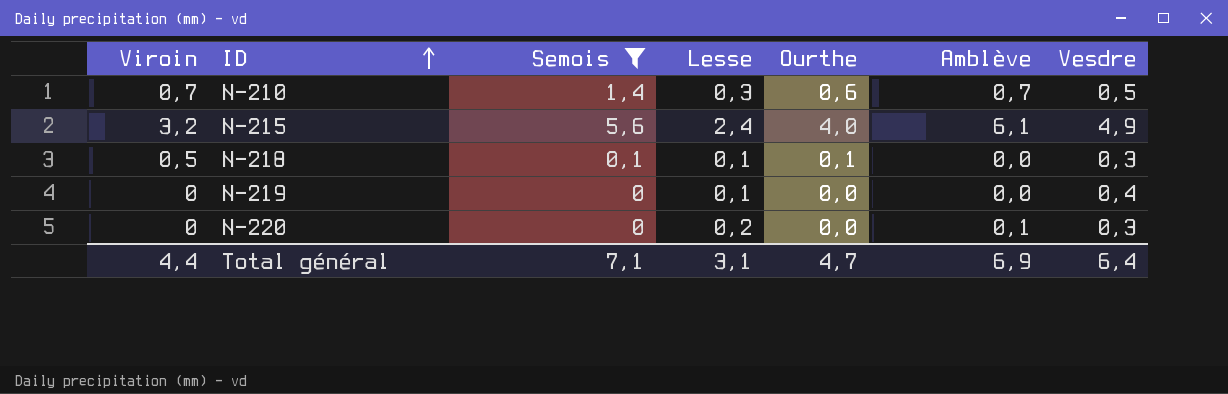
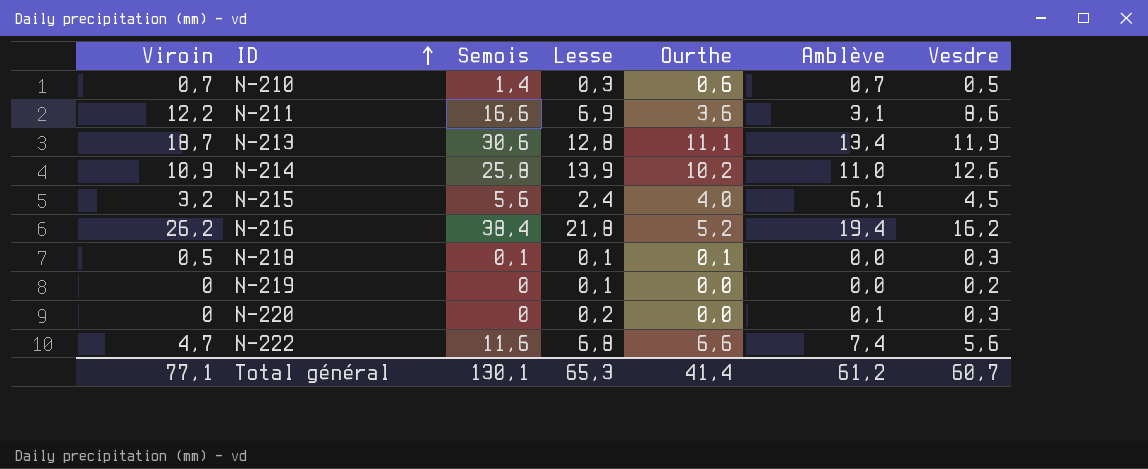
filter: Semois <= 5,6 -> none
N-215 | Vesdre: 4,9 -> 4,5
N-219 | Vesdre: 0,4 -> 0,2
Total général | Viroin: 4,4 -> 77,1
Total général | Semois: 7,1 -> 130,1
Total général | Lesse: 3,1 -> 65,3
Total général | Ourthe: 4,7 -> 41,4
Total général | Amblève: 6,9 -> 61,2
Total général | Vesdre: 6,4 -> 60,7

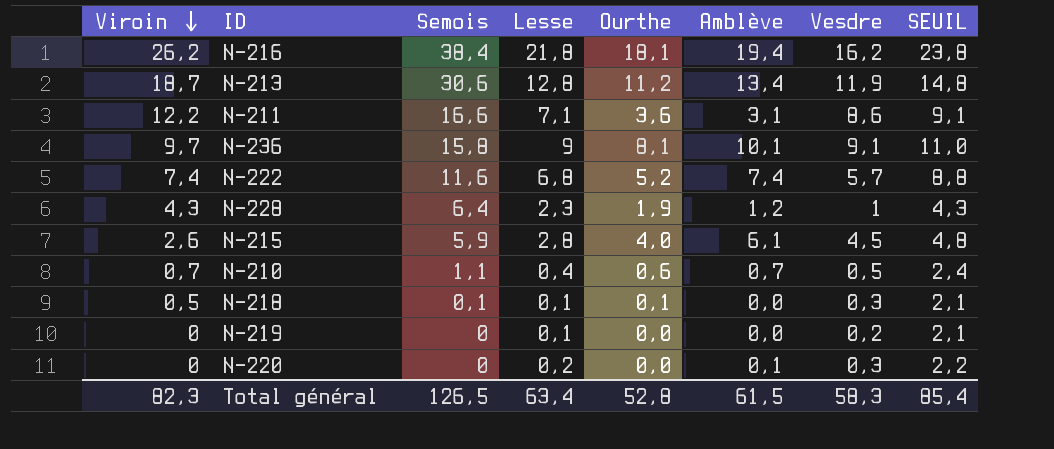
row order: ID ascending -> Viroin descending
column SEUIL | formula: none -> [Lesse] + 2
row N-214: 10,9 | 25,8 | 13,9 | 10,2 | 11,0 | 12,6 -> none
N-216 | Ourthe: 5,2 -> 18,1
N-213 | Ourthe: 11,1 -> 11,2
N-211 | Lesse: 6,9 -> 7,1
row N-236: none -> 9,7 | 15,8 | 9 | 8,1 | 10,1 | 9,1 | 11,0
N-222 | Viroin: 4,7 -> 7,4
N-222 | Ourthe: 6,6 -> 5,2
N-222 | Vesdre: 5,6 -> 5,7
row N-228: none -> 4,3 | 6,4 | 2,3 | 1,9 | 1,2 | 1 | 4,3
N-215 | Viroin: 3,2 -> 2,6
N-215 | Semois: 5,6 -> 5,9
N-215 | Lesse: 2,4 -> 2,8
N-210 | Semois: 1,4 -> 1,1
N-210 | Lesse: 0,3 -> 0,4
Total général | Viroin: 77,1 -> 82,3
Total général | Semois: 130,1 -> 126,5
Total général | Lesse: 65,3 -> 63,4
Total général | Ourthe: 41,4 -> 52,8
Total général | Amblève: 61,2 -> 61,5
Total général | Vesdre: 60,7 -> 58,3

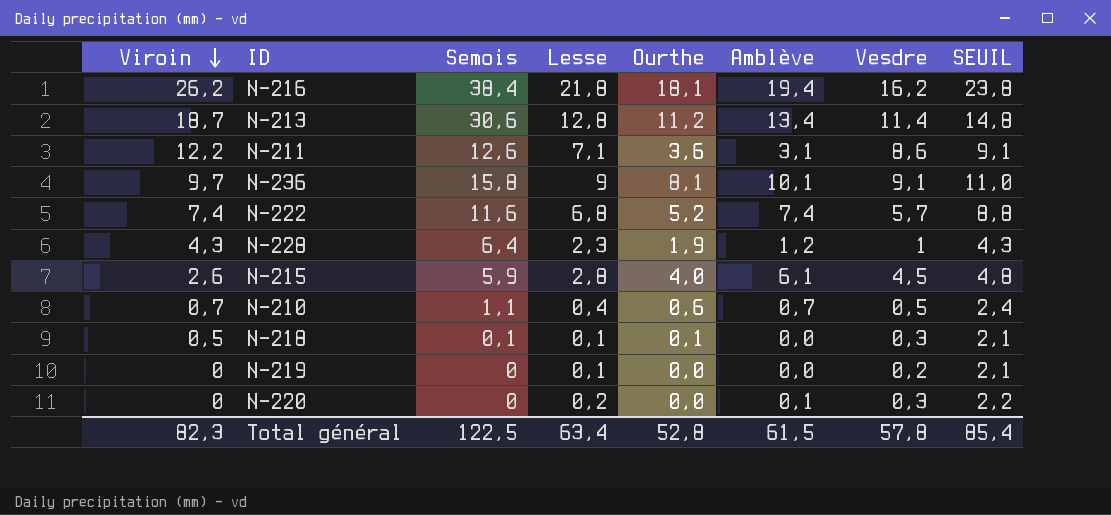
N-213 | Vesdre: 11,9 -> 11,4
N-211 | Semois: 16,6 -> 12,6
Total général | Semois: 126,5 -> 122,5
Total général | Vesdre: 58,3 -> 57,8

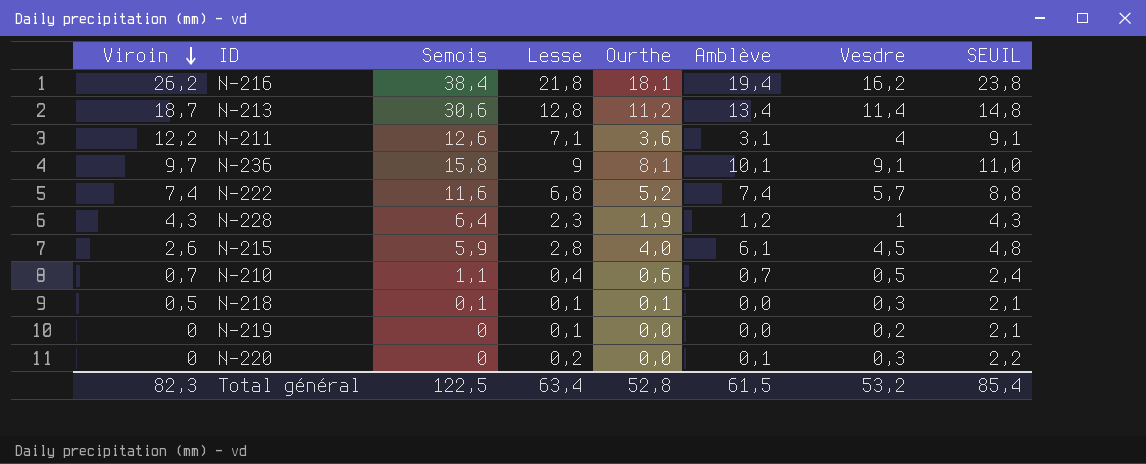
N-211 | Vesdre: 8,6 -> 4
Total général | Vesdre: 57,8 -> 53,2

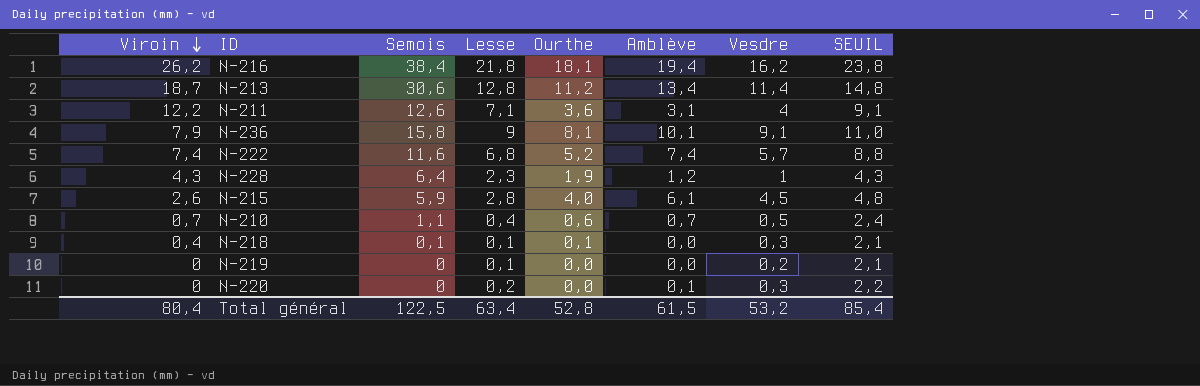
N-236 | Viroin: 9,7 -> 7,9
N-218 | Viroin: 0,5 -> 0,4
Total général | Viroin: 82,3 -> 80,4

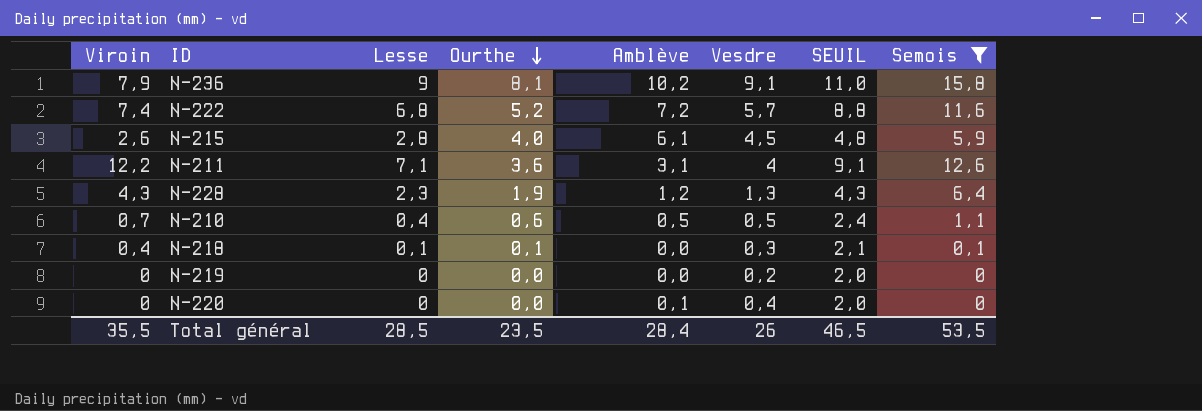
filter: none -> Semois <= 15,8
row order: Viroin descending -> Ourthe descending
column Semois | position: 3 -> 8
N-236 | Amblève: 10,1 -> 10,2
N-222 | Amblève: 7,4 -> 7,2
N-228 | Vesdre: 1 -> 1,3
N-210 | Amblève: 0,7 -> 0,5
N-219 | Lesse: 0,1 -> 0
N-219 | SEUIL: 2,1 -> 2,0
N-220 | Lesse: 0,2 -> 0
N-220 | Vesdre: 0,3 -> 0,4
N-220 | SEUIL: 2,2 -> 2,0
Total général | Viroin: 80,4 -> 35,5
Total général | Lesse: 63,4 -> 28,5
Total général | Ourthe: 52,8 -> 23,5
Total général | Amblève: 61,5 -> 28,4
Total général | Vesdre: 53,2 -> 26
Total général | SEUIL: 85,4 -> 46,5
Total général | Semois: 122,5 -> 53,5

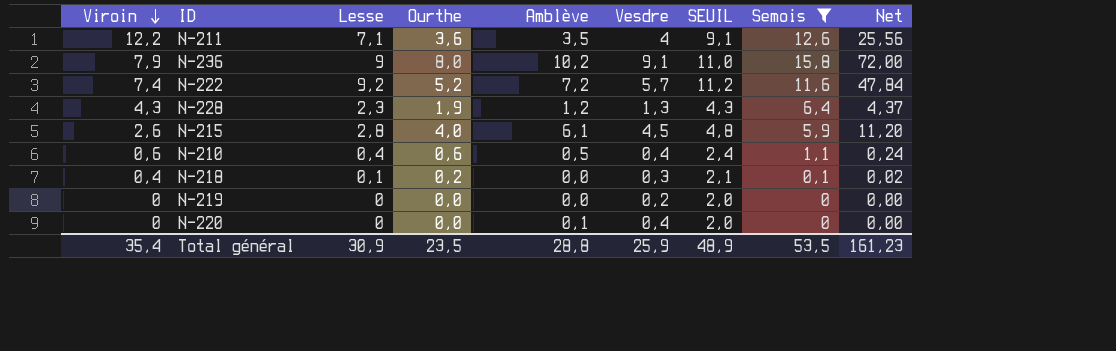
row order: Ourthe descending -> Viroin descending
column Net | formula: none -> [Lesse] * [Ourthe]
N-211 | Amblève: 3,1 -> 3,5
N-236 | Ourthe: 8,1 -> 8,0
N-222 | Lesse: 6,8 -> 9,2
N-222 | SEUIL: 8,8 -> 11,2
N-210 | Viroin: 0,7 -> 0,6
N-210 | Vesdre: 0,5 -> 0,4
N-218 | Ourthe: 0,1 -> 0,2
Total général | Viroin: 35,5 -> 35,4
Total général | Lesse: 28,5 -> 30,9
Total général | Amblève: 28,4 -> 28,8
Total général | Vesdre: 26 -> 25,9
Total général | SEUIL: 46,5 -> 48,9

